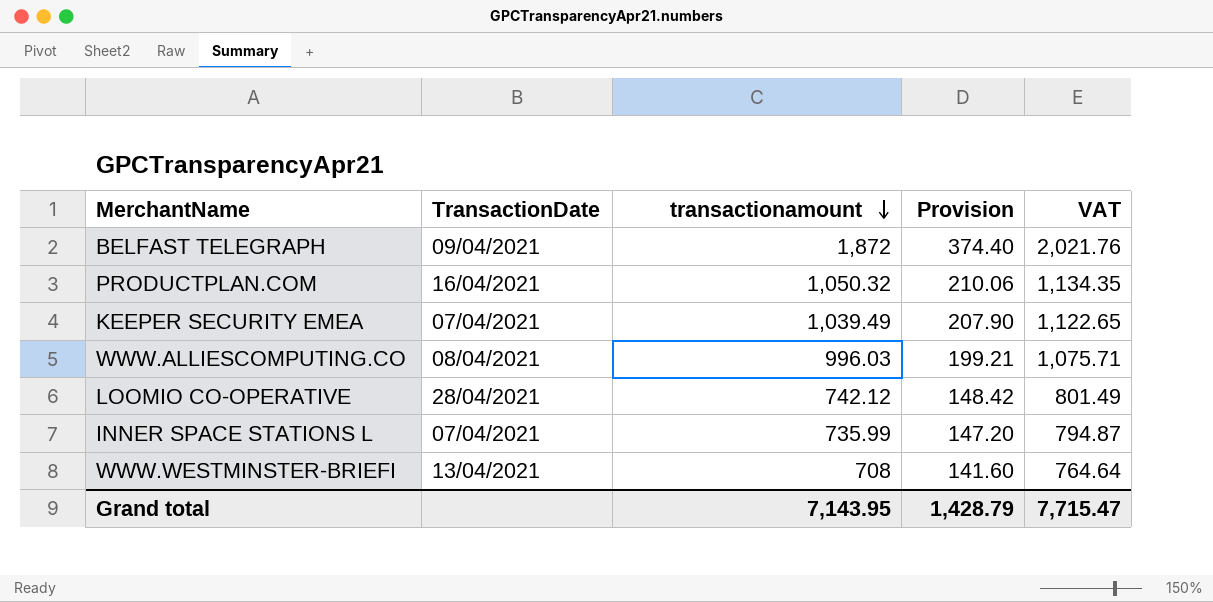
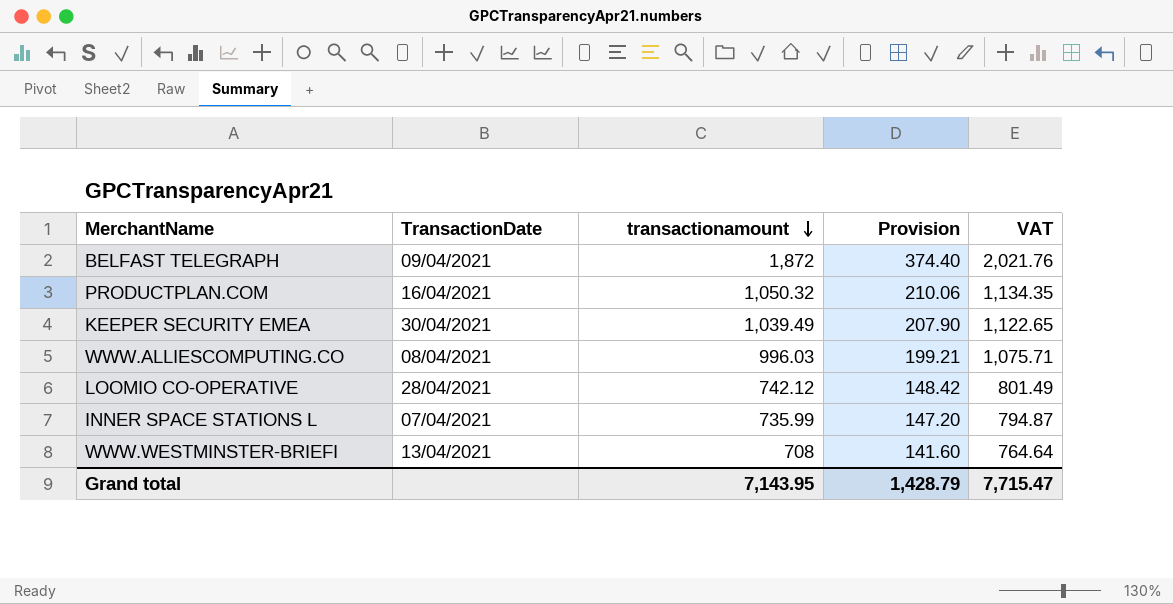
KEEPER SECURITY EMEA | TransactionDate: 07/04/2021 -> 30/04/2021

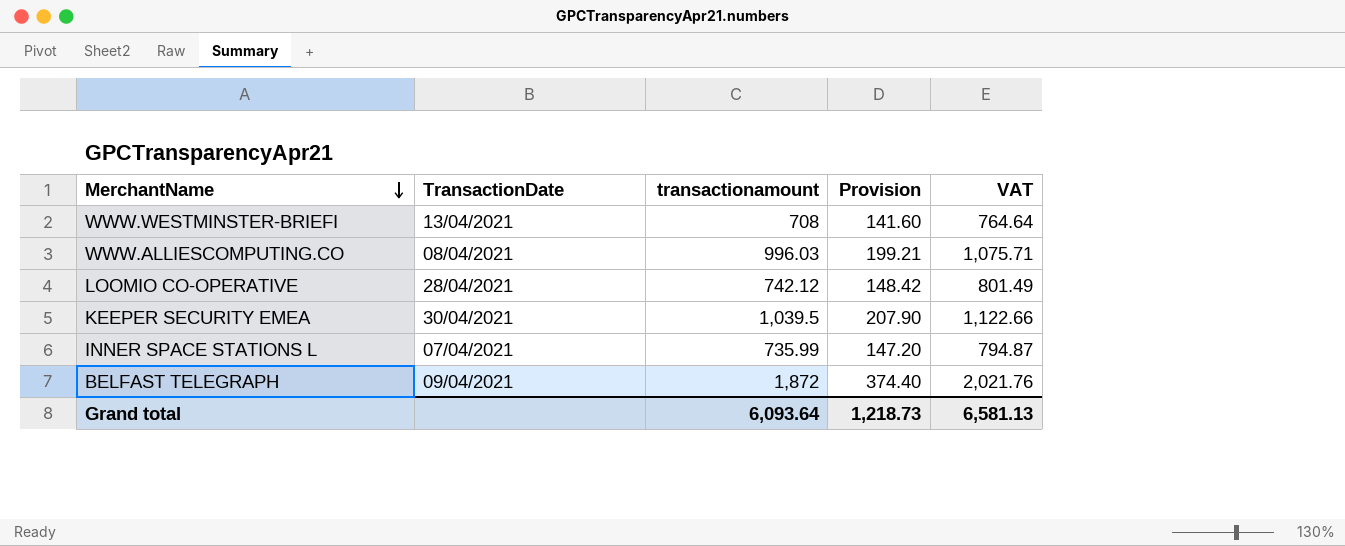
row order: transactionamount descending -> MerchantName descending
row PRODUCTPLAN.COM: 16/04/2021 | 1,050.32 | 210.06 | 1,134.35 -> none
KEEPER SECURITY EMEA | transactionamount: 1,039.49 -> 1,039.5
KEEPER SECURITY EMEA | VAT: 1,122.65 -> 1,122.66
Grand total | transactionamount: 7,143.95 -> 6,093.64
Grand total | Provision: 1,428.79 -> 1,218.73
Grand total | VAT: 7,715.47 -> 6,581.13

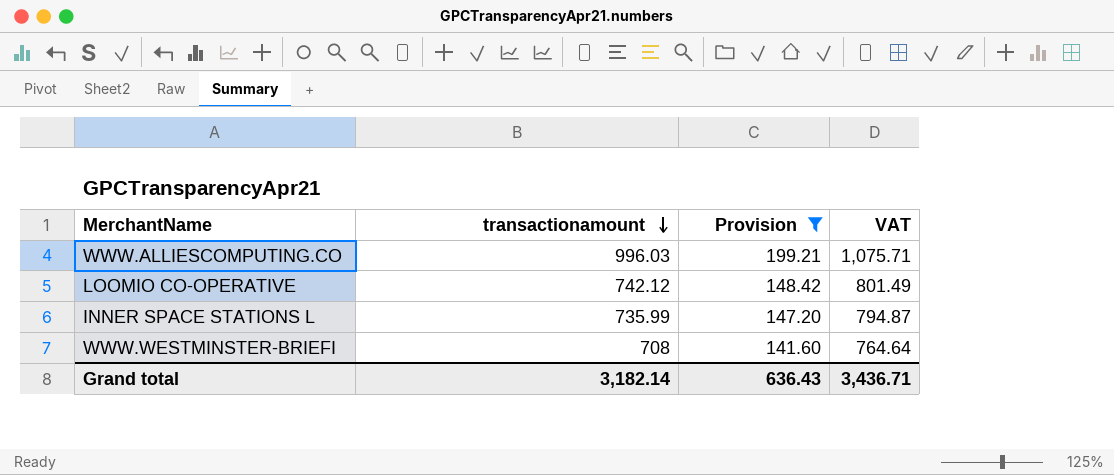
filter: none -> Provision <= 199.21
row order: MerchantName descending -> transactionamount descending
column TransactionDate | position: 2 -> none
Grand total | transactionamount: 6,093.64 -> 3,182.14
Grand total | Provision: 1,218.73 -> 636.43
Grand total | VAT: 6,581.13 -> 3,436.71

